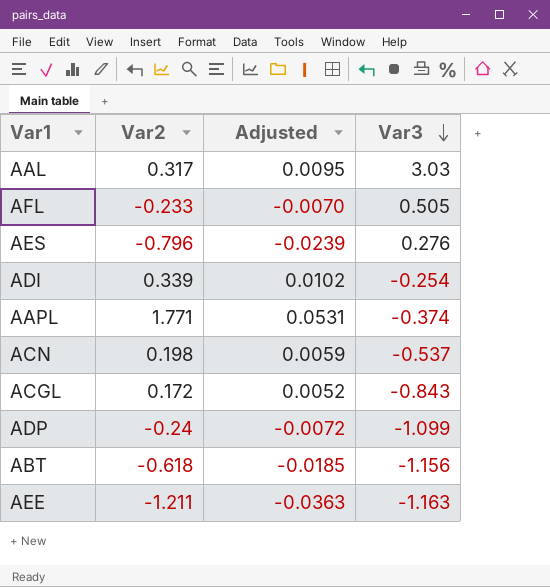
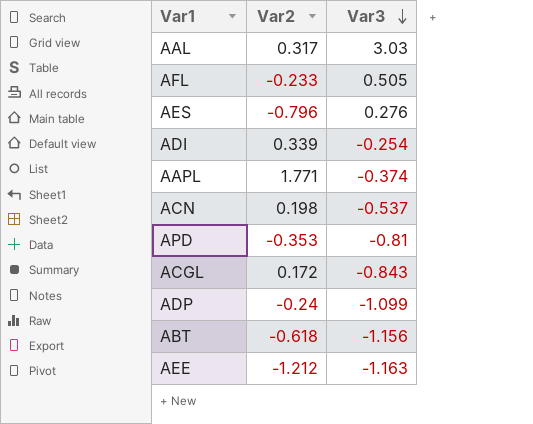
column Adjusted | formula: [Var2] * 0.03 -> none
row APD: none -> -0.353 | -0.81
AEE | Var2: -1.211 -> -1.212

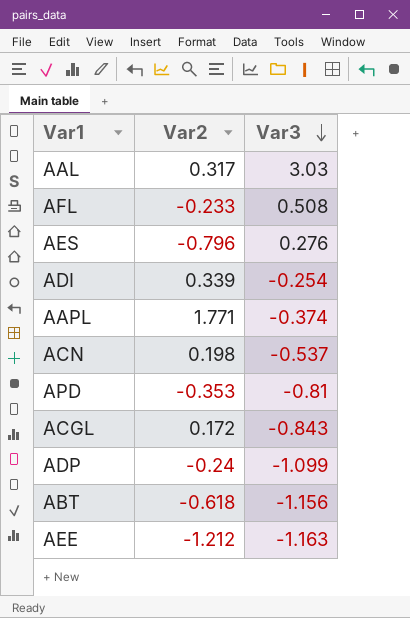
AFL | Var3: 0.505 -> 0.508

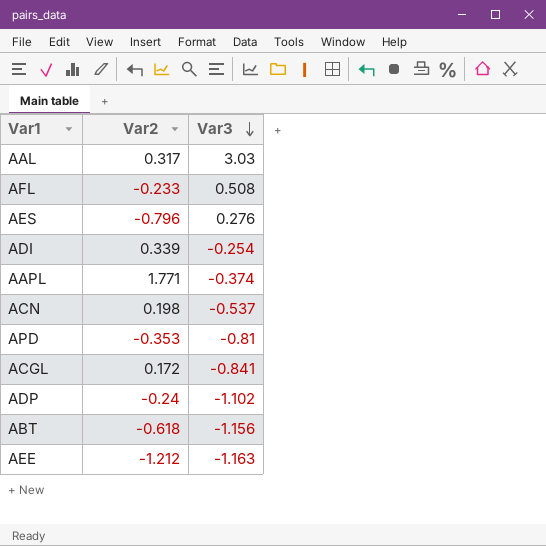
ACGL | Var3: -0.843 -> -0.841
ADP | Var3: -1.099 -> -1.102

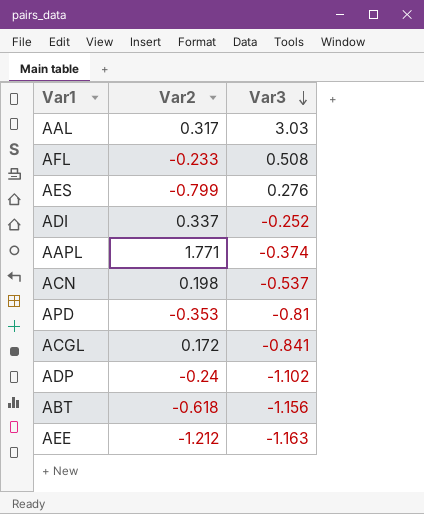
AES | Var2: -0.796 -> -0.799
ADI | Var2: 0.339 -> 0.337
ADI | Var3: -0.254 -> -0.252

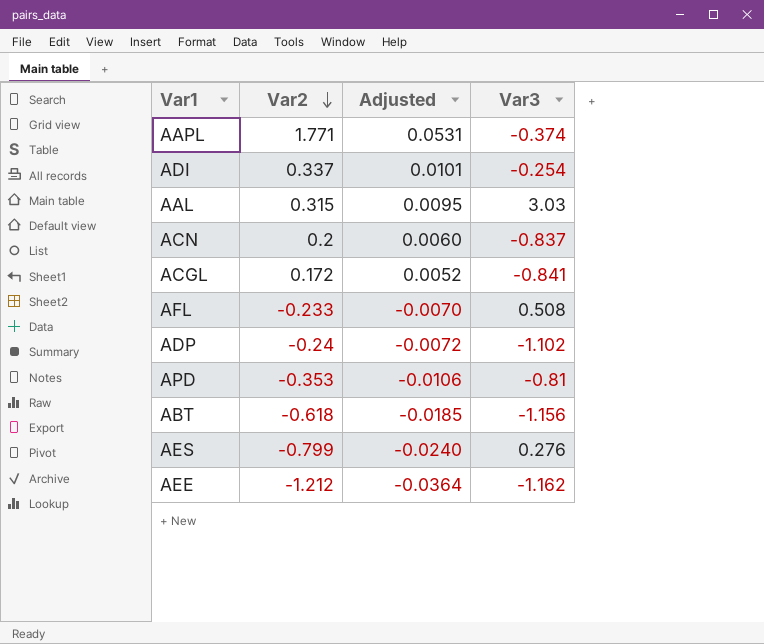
row order: Var3 descending -> Var2 descending
column Adjusted | formula: none -> [Var2] * 0.03
ADI | Var3: -0.252 -> -0.254
AAL | Var2: 0.317 -> 0.315
ACN | Var2: 0.198 -> 0.2
ACN | Var3: -0.537 -> -0.837
AEE | Var3: -1.163 -> -1.162

